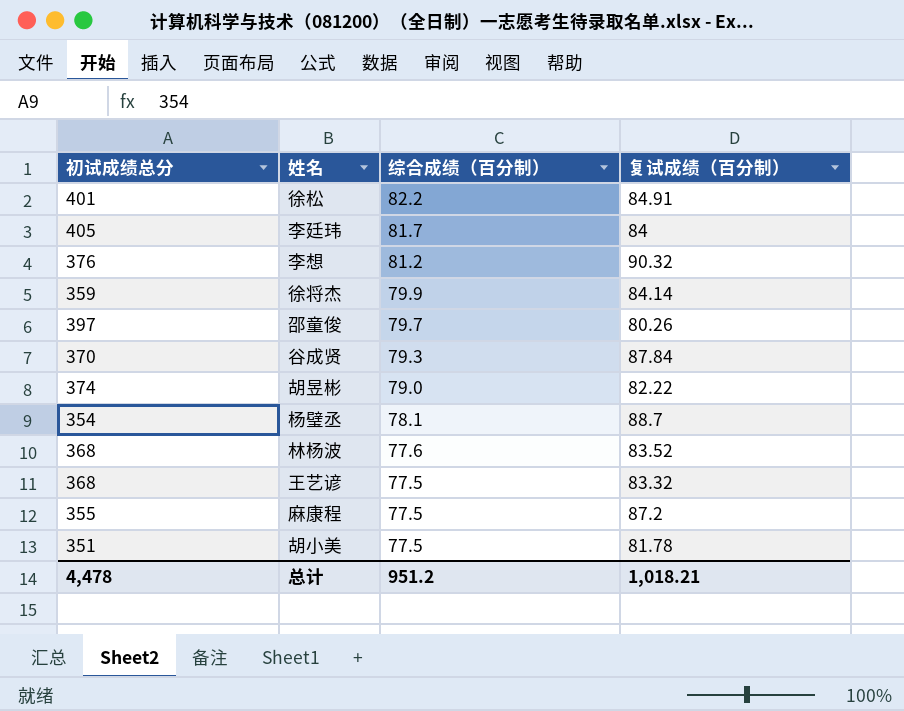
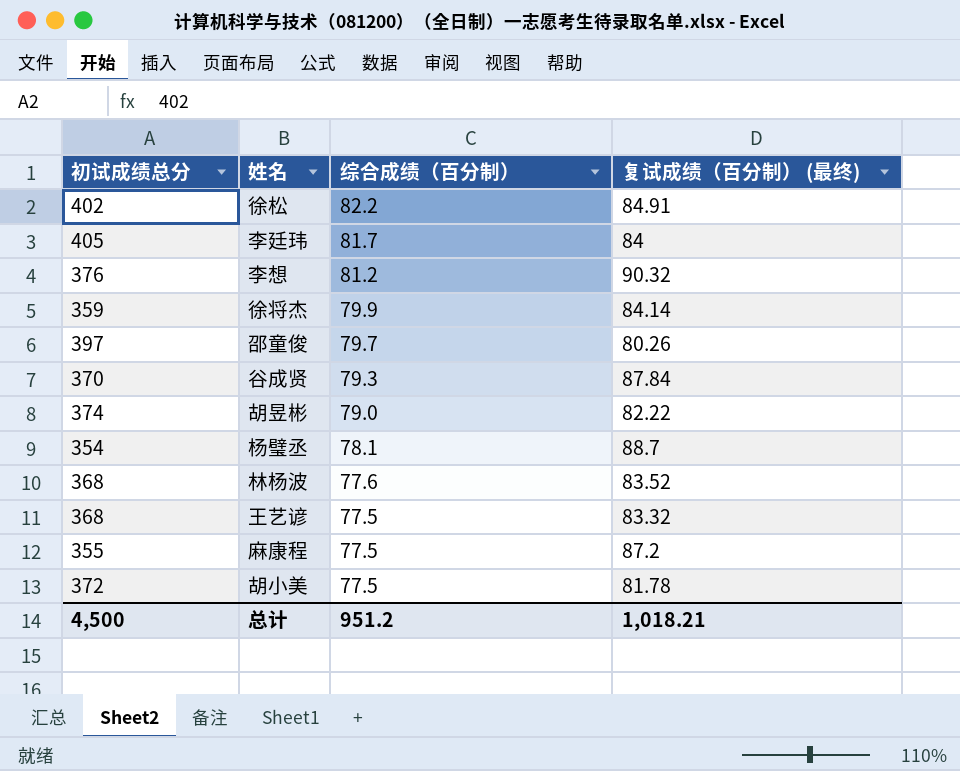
column name: 复试成绩（百分制） -> 复试成绩（百分制） (最终)
徐松 | 初试成绩总分: 401 -> 402
胡小美 | 初试成绩总分: 351 -> 372
总计 | 初试成绩总分: 4,478 -> 4,500

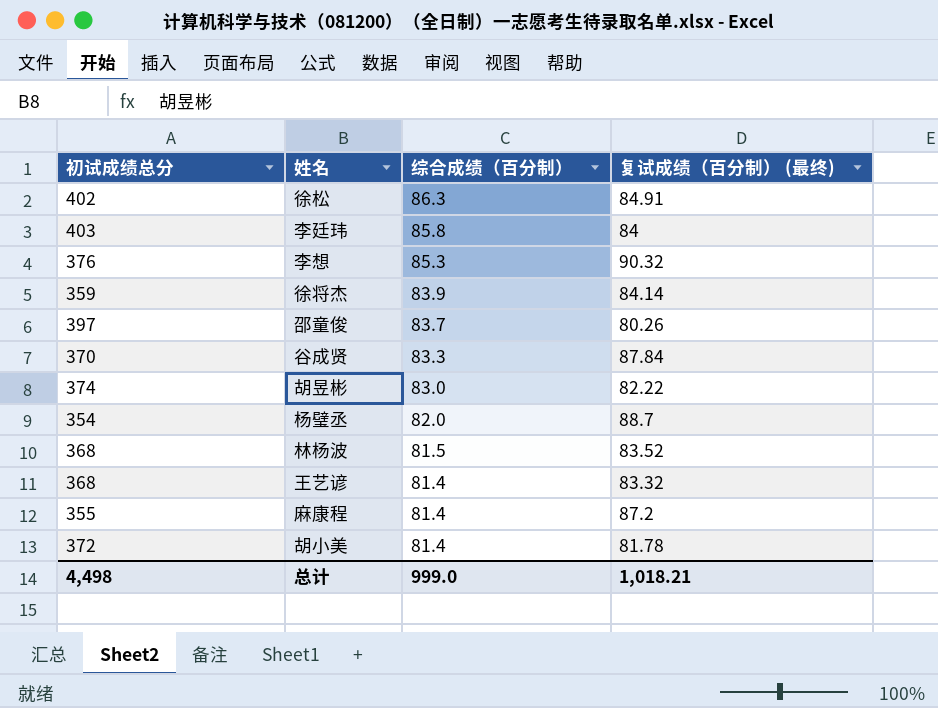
徐松 | 综合成绩（百分制）: 82.2 -> 86.3
李廷玮 | 初试成绩总分: 405 -> 403
李廷玮 | 综合成绩（百分制）: 81.7 -> 85.8
李想 | 综合成绩（百分制）: 81.2 -> 85.3
徐将杰 | 综合成绩（百分制）: 79.9 -> 83.9
邵童俊 | 综合成绩（百分制）: 79.7 -> 83.7
谷成贤 | 综合成绩（百分制）: 79.3 -> 83.3
胡昱彬 | 综合成绩（百分制）: 79.0 -> 83.0
杨璧丞 | 综合成绩（百分制）: 78.1 -> 82.0
林杨波 | 综合成绩（百分制）: 77.6 -> 81.5
王艺谚 | 综合成绩（百分制）: 77.5 -> 81.4
麻康程 | 综合成绩（百分制）: 77.5 -> 81.4
胡小美 | 综合成绩（百分制）: 77.5 -> 81.4
总计 | 初试成绩总分: 4,500 -> 4,498
总计 | 综合成绩（百分制）: 951.2 -> 999.0

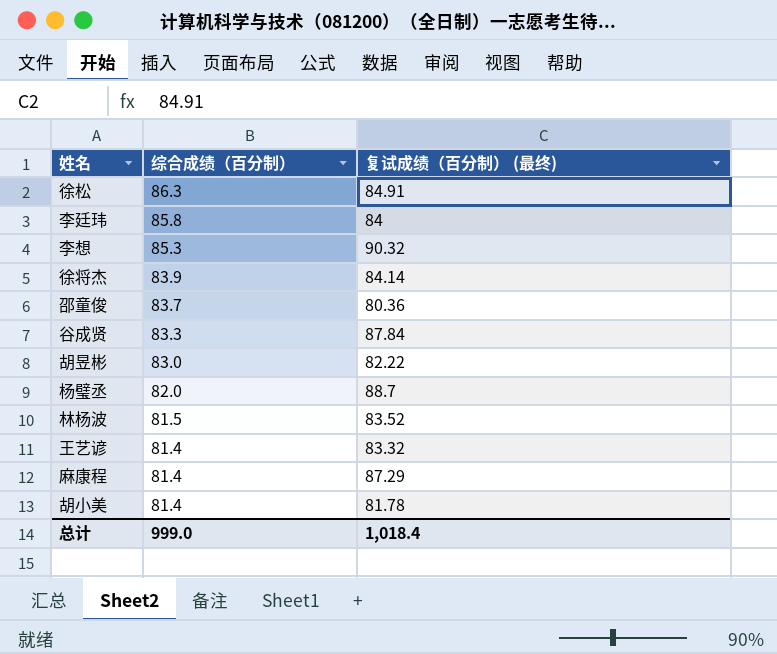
column 初试成绩总分 | position: 1 -> none
邵童俊 | 复试成绩（百分制） (最终): 80.26 -> 80.36
麻康程 | 复试成绩（百分制） (最终): 87.2 -> 87.29
总计 | 复试成绩（百分制） (最终): 1,018.21 -> 1,018.4

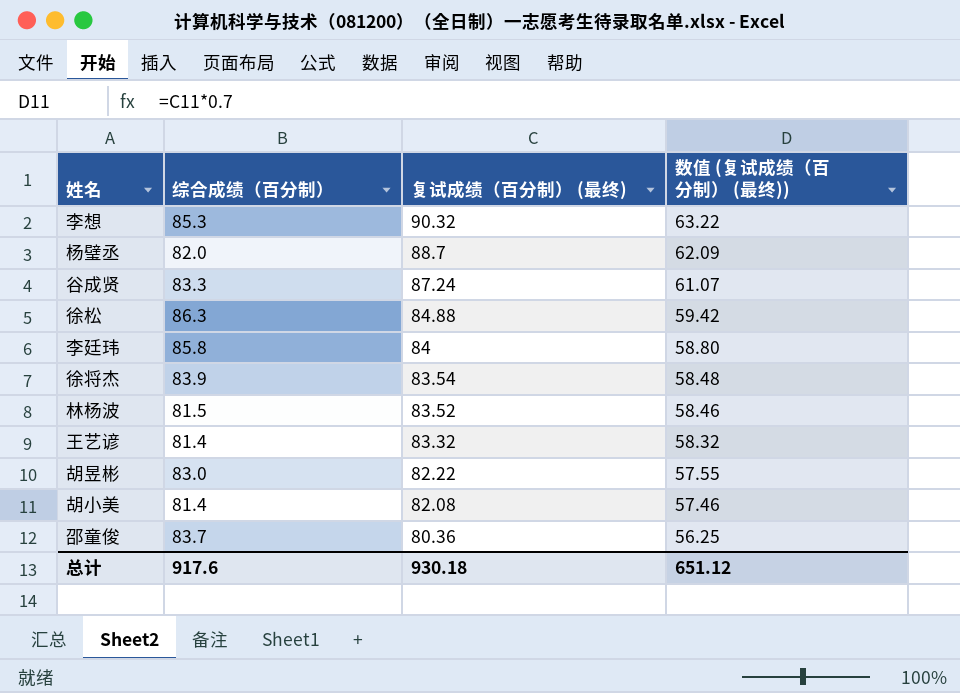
row order: 综合成绩（百分制） descending -> 复试成绩（百分制） (最终) descending
column 数值 (复试成绩（百分制） (最终)) | formula: none -> [复试成绩（百分制） (最终)] * 0.7
row 麻康程: 81.4 | 87.29 -> none
谷成贤 | 复试成绩（百分制） (最终): 87.84 -> 87.24
徐松 | 复试成绩（百分制） (最终): 84.91 -> 84.88
徐将杰 | 复试成绩（百分制） (最终): 84.14 -> 83.54
胡小美 | 复试成绩（百分制） (最终): 81.78 -> 82.08
总计 | 综合成绩（百分制）: 999.0 -> 917.6
总计 | 复试成绩（百分制） (最终): 1,018.4 -> 930.18

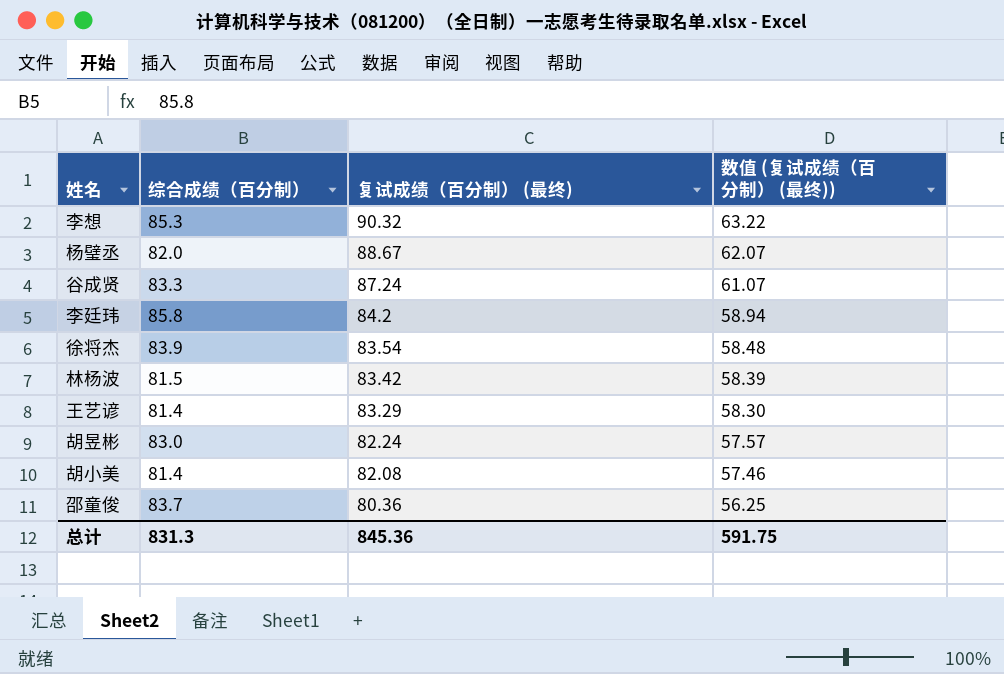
row 徐松: 86.3 | 84.88 | 59.42 -> none
杨璧丞 | 复试成绩（百分制） (最终): 88.7 -> 88.67
杨璧丞 | 数值 (复试成绩（百分制） (最终)): 62.09 -> 62.07
李廷玮 | 复试成绩（百分制） (最终): 84 -> 84.2
李廷玮 | 数值 (复试成绩（百分制） (最终)): 58.80 -> 58.94
林杨波 | 复试成绩（百分制） (最终): 83.52 -> 83.42
林杨波 | 数值 (复试成绩（百分制） (最终)): 58.46 -> 58.39
王艺谚 | 复试成绩（百分制） (最终): 83.32 -> 83.29
王艺谚 | 数值 (复试成绩（百分制） (最终)): 58.32 -> 58.30
胡昱彬 | 复试成绩（百分制） (最终): 82.22 -> 82.24
胡昱彬 | 数值 (复试成绩（百分制） (最终)): 57.55 -> 57.57
总计 | 综合成绩（百分制）: 917.6 -> 831.3
总计 | 复试成绩（百分制） (最终): 930.18 -> 845.36
总计 | 数值 (复试成绩（百分制） (最终)): 651.12 -> 591.75

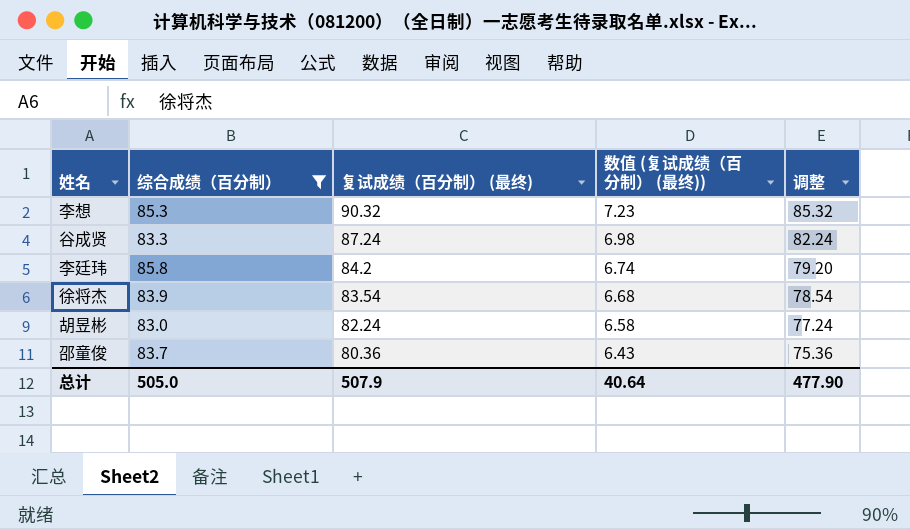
filter: none -> 综合成绩（百分制） >= 83.0
column 数值 (复试成绩（百分制） (最终)) | formula: [复试成绩（百分制） (最终)] * 0.7 -> [复试成绩（百分制） (最终)] * 0.08
column 调整 | formula: none -> [复试成绩（百分制） (最终)] - 5
总计 | 综合成绩（百分制）: 831.3 -> 505.0
总计 | 复试成绩（百分制） (最终): 845.36 -> 507.9
总计 | 数值 (复试成绩（百分制） (最终)): 591.75 -> 40.64

